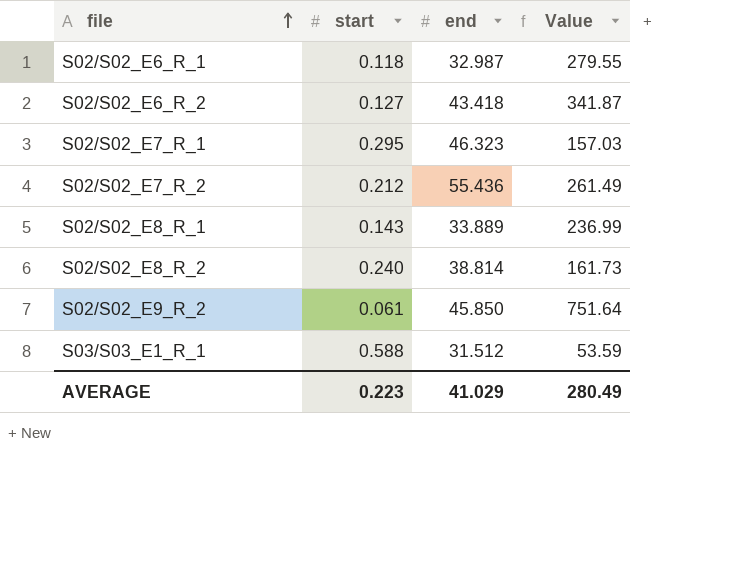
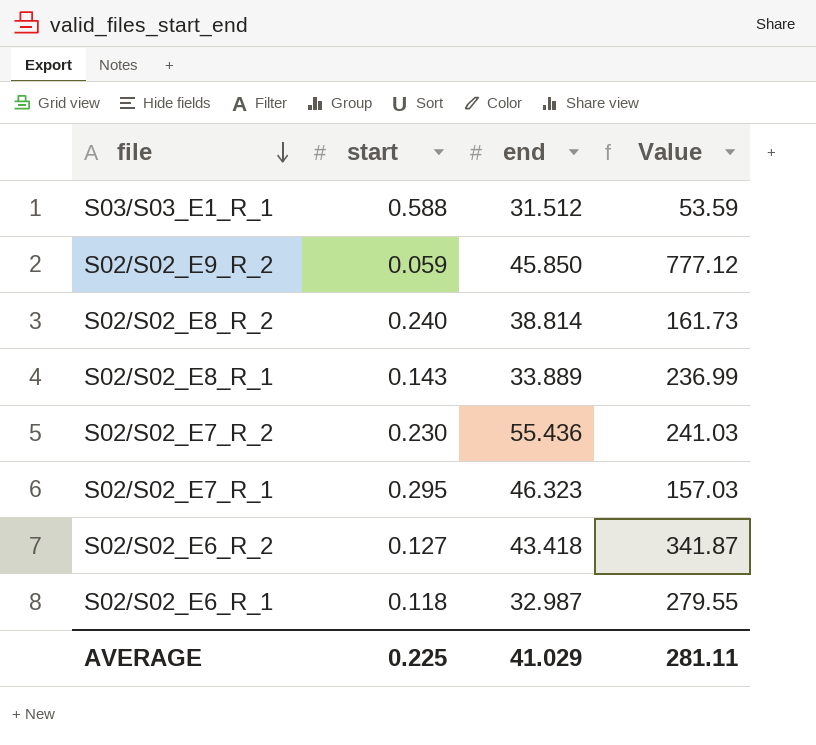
row order: file ascending -> file descending
S02/S02_E9_R_2 | start: 0.061 -> 0.059
S02/S02_E9_R_2 | Value: 751.64 -> 777.12
S02/S02_E7_R_2 | start: 0.212 -> 0.230
S02/S02_E7_R_2 | Value: 261.49 -> 241.03
AVERAGE | start: 0.223 -> 0.225
AVERAGE | Value: 280.49 -> 281.11

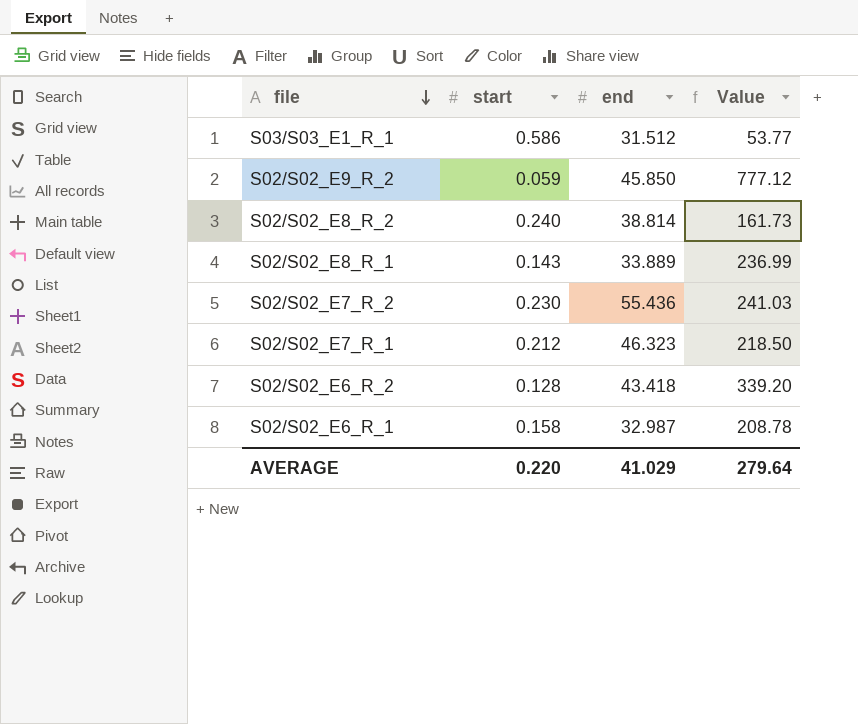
S03/S03_E1_R_1 | start: 0.588 -> 0.586
S03/S03_E1_R_1 | Value: 53.59 -> 53.77
S02/S02_E7_R_1 | start: 0.295 -> 0.212
S02/S02_E7_R_1 | Value: 157.03 -> 218.50
S02/S02_E6_R_2 | start: 0.127 -> 0.128
S02/S02_E6_R_2 | Value: 341.87 -> 339.20
S02/S02_E6_R_1 | start: 0.118 -> 0.158
S02/S02_E6_R_1 | Value: 279.55 -> 208.78
AVERAGE | start: 0.225 -> 0.220
AVERAGE | Value: 281.11 -> 279.64

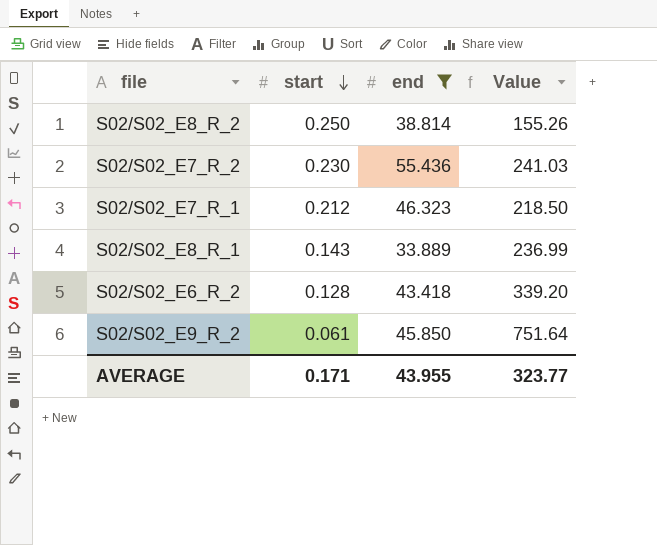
filter: none -> end >= 33.889
row order: file descending -> start descending
S02/S02_E8_R_2 | start: 0.240 -> 0.250
S02/S02_E8_R_2 | Value: 161.73 -> 155.26
S02/S02_E9_R_2 | start: 0.059 -> 0.061
S02/S02_E9_R_2 | Value: 777.12 -> 751.64
AVERAGE | start: 0.220 -> 0.171
AVERAGE | end: 41.029 -> 43.955
AVERAGE | Value: 279.64 -> 323.77

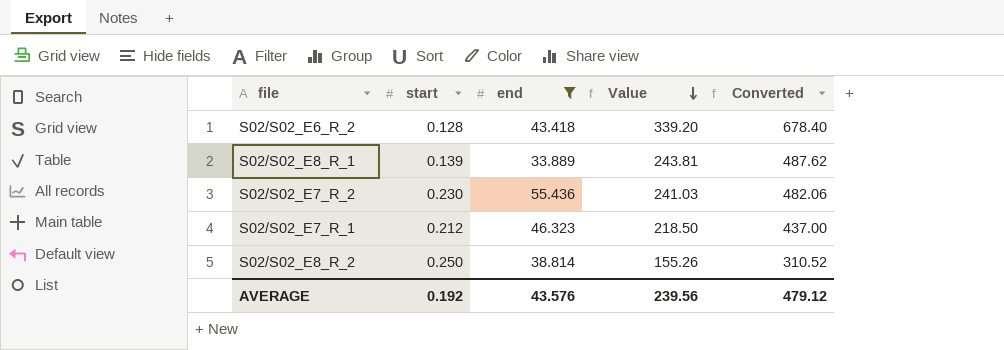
row order: start descending -> Value descending
column Converted | formula: none -> [Value] * 2
row S02/S02_E9_R_2: 0.061 | 45.850 | 751.64 -> none
S02/S02_E8_R_1 | start: 0.143 -> 0.139
S02/S02_E8_R_1 | Value: 236.99 -> 243.81
AVERAGE | start: 0.171 -> 0.192
AVERAGE | end: 43.955 -> 43.576
AVERAGE | Value: 323.77 -> 239.56

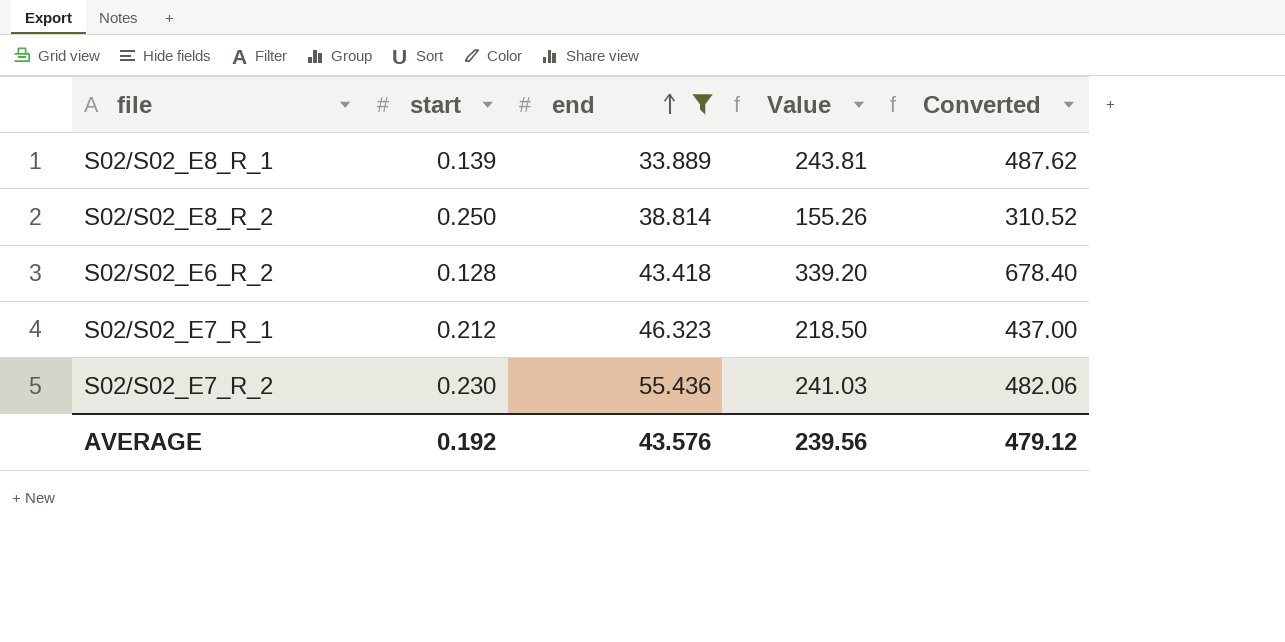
row order: Value descending -> end ascending

